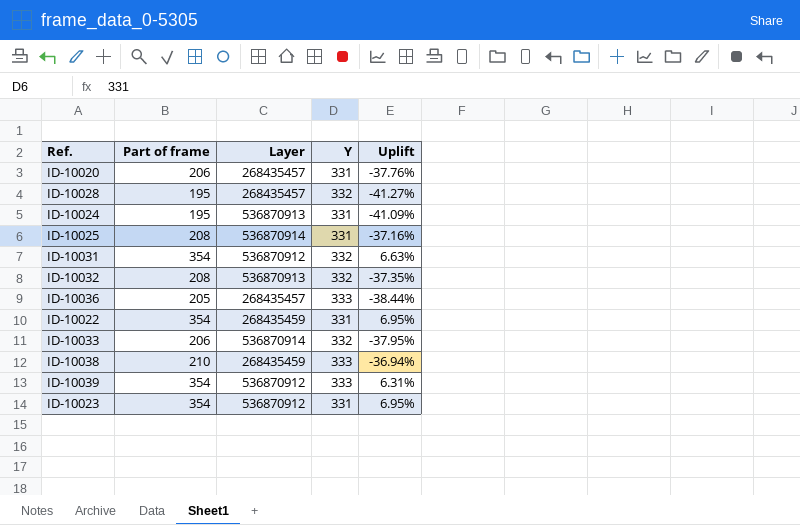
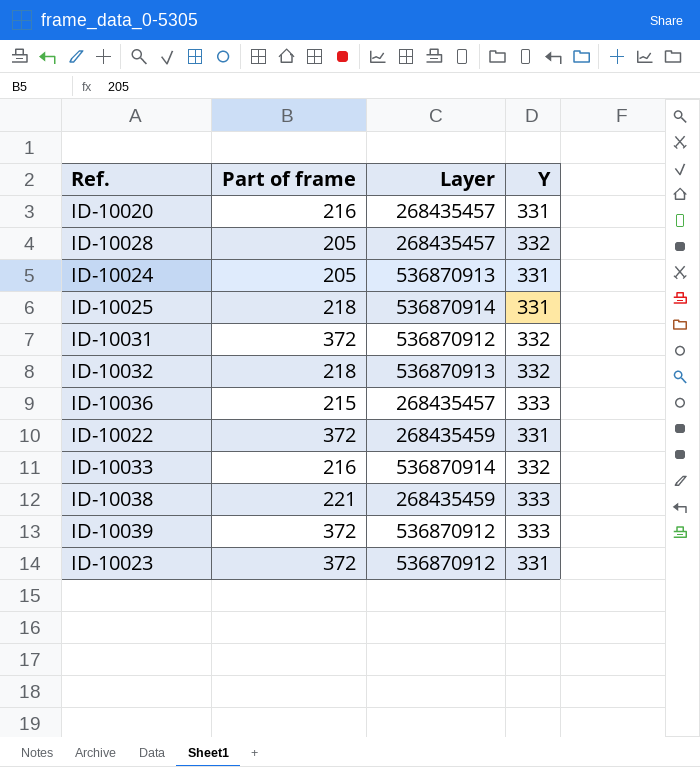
column Uplift | formula: ([Part of frame] - [Y]) / [Y] -> none
ID-10020 | Part of frame: 206 -> 216
ID-10028 | Part of frame: 195 -> 205
ID-10024 | Part of frame: 195 -> 205
ID-10025 | Part of frame: 208 -> 218
ID-10031 | Part of frame: 354 -> 372
ID-10032 | Part of frame: 208 -> 218
ID-10036 | Part of frame: 205 -> 215
ID-10022 | Part of frame: 354 -> 372
ID-10033 | Part of frame: 206 -> 216
ID-10038 | Part of frame: 210 -> 221
ID-10039 | Part of frame: 354 -> 372
ID-10023 | Part of frame: 354 -> 372

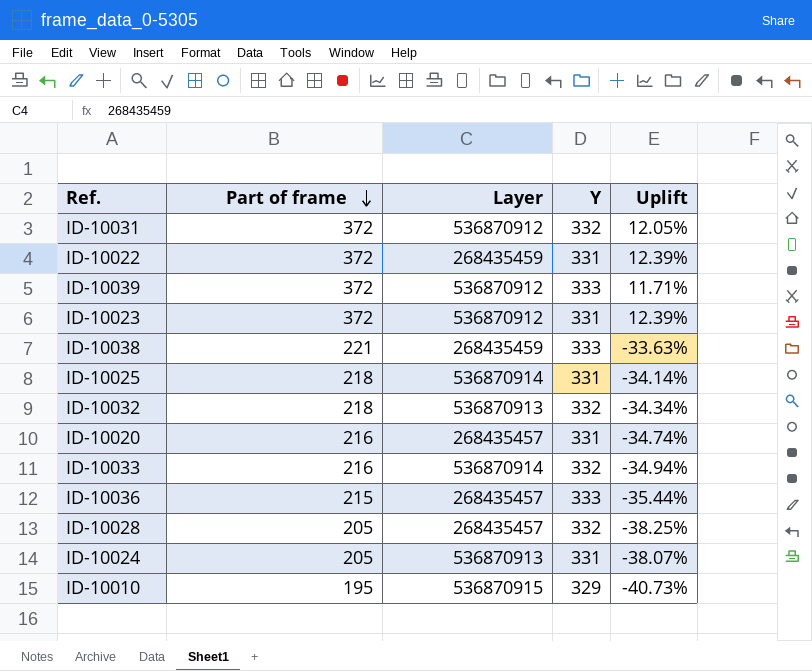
row order: none -> Part of frame descending
column Uplift | formula: none -> ([Part of frame] - [Y]) / [Y]
row ID-10010: none -> 195 | 536870915 | 329 | -40.73%

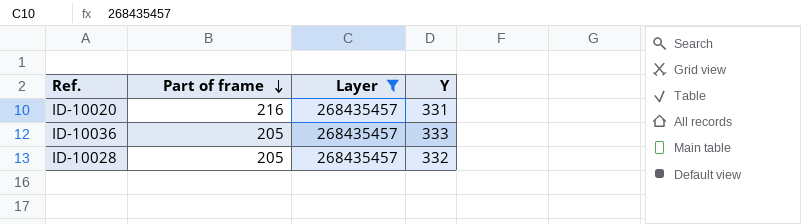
filter: none -> Layer = 268435457
column Uplift | formula: ([Part of frame] - [Y]) / [Y] -> none
ID-10036 | Part of frame: 215 -> 205

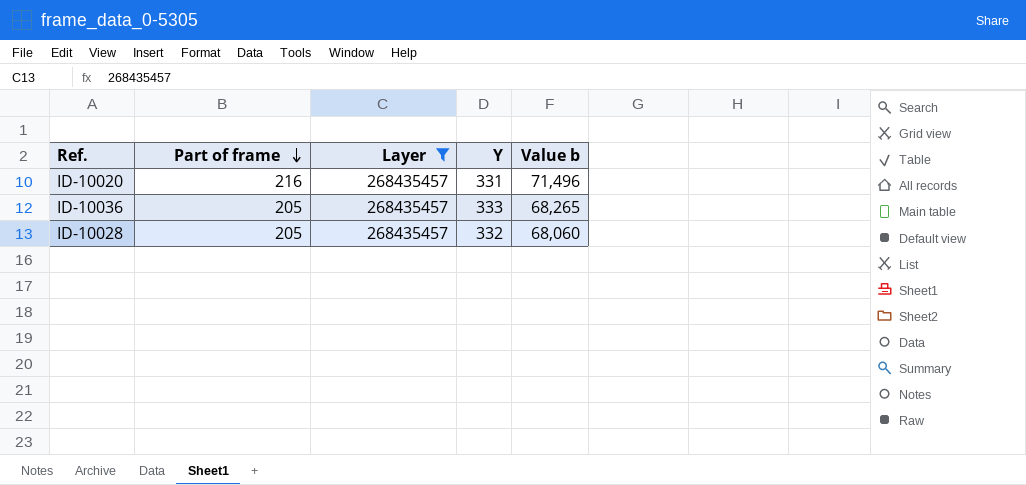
column Value b | formula: none -> [Part of frame] * [Y]

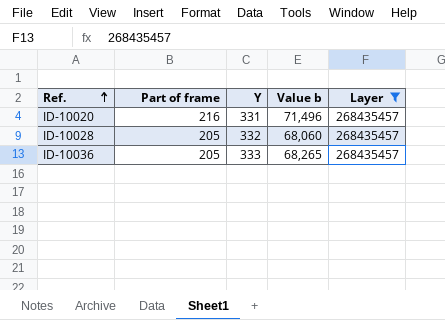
row order: Part of frame descending -> Ref. ascending
column Layer | position: 3 -> 5

